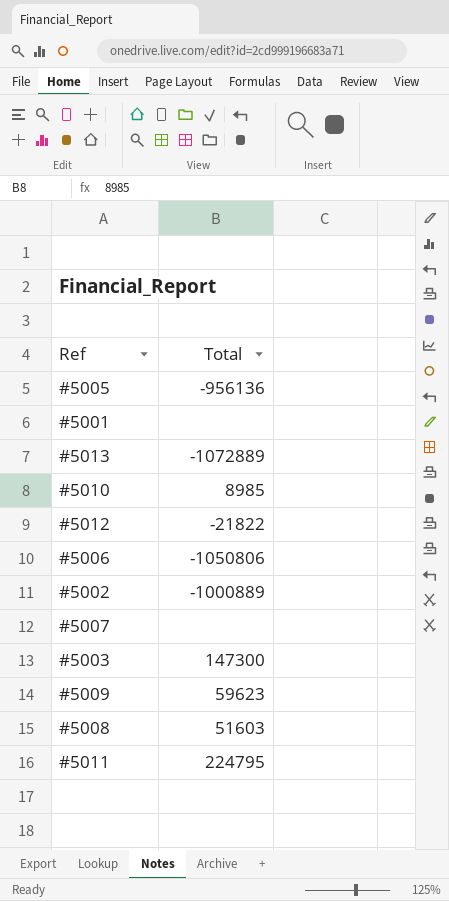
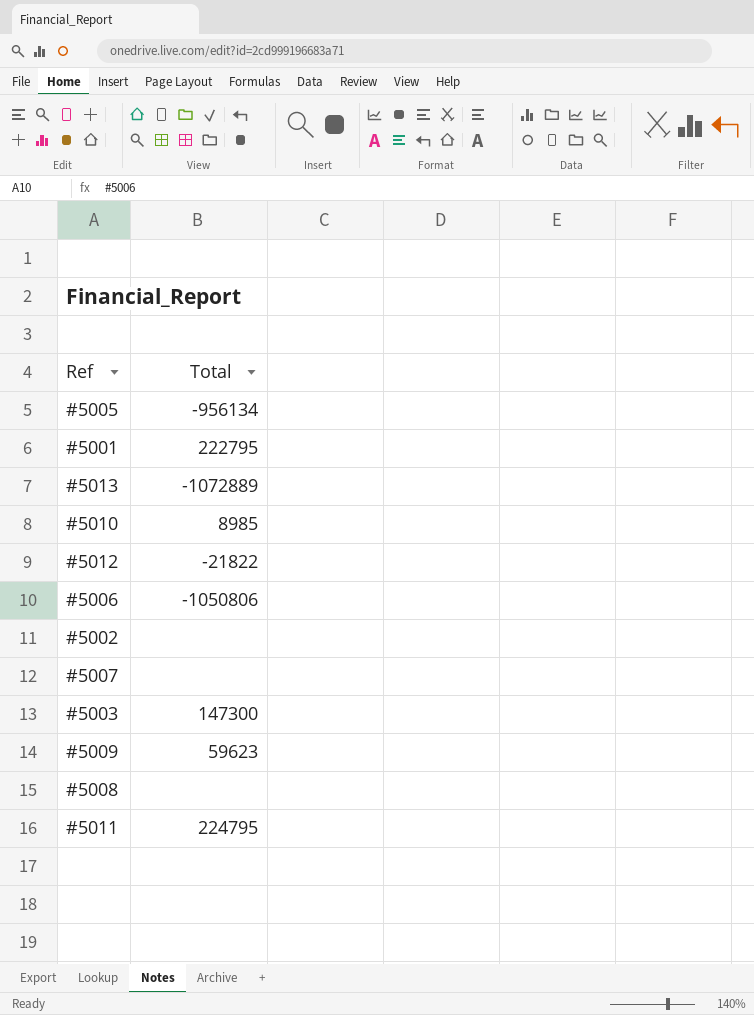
#5005 | Total: -956136 -> -956134
#5001 | Total: none -> 222795
#5002 | Total: -1000889 -> none
#5008 | Total: 51603 -> none

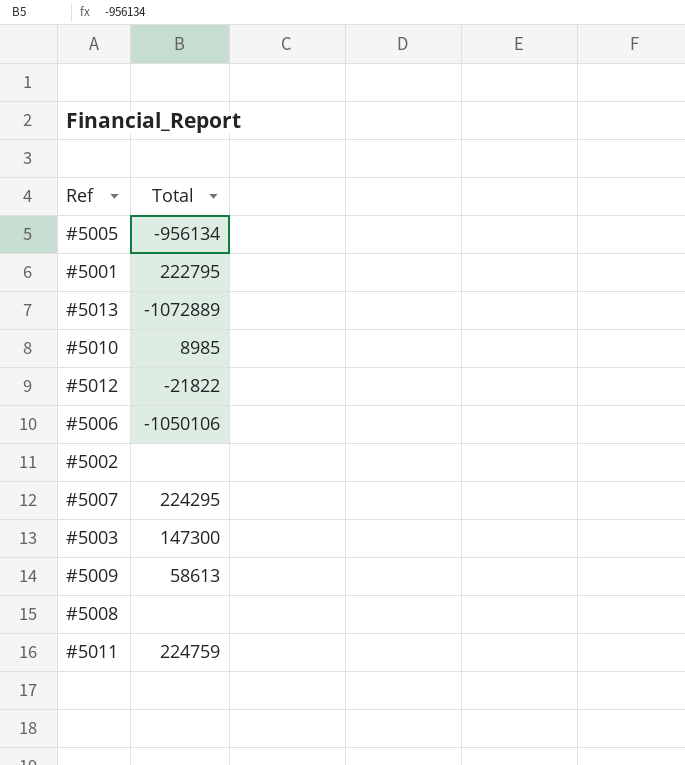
#5006 | Total: -1050806 -> -1050106
#5007 | Total: none -> 224295
#5009 | Total: 59623 -> 58613
#5011 | Total: 224795 -> 224759

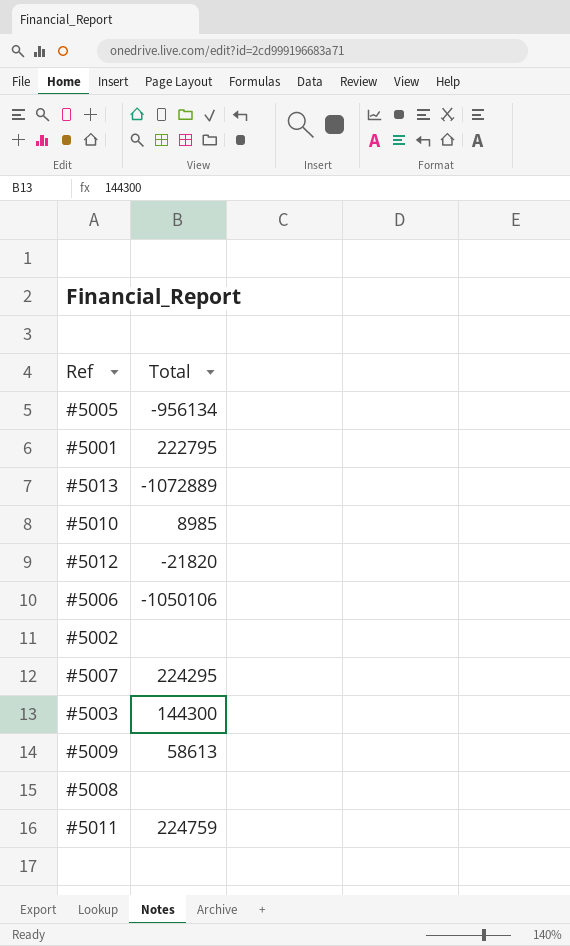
#5012 | Total: -21822 -> -21820
#5003 | Total: 147300 -> 144300

